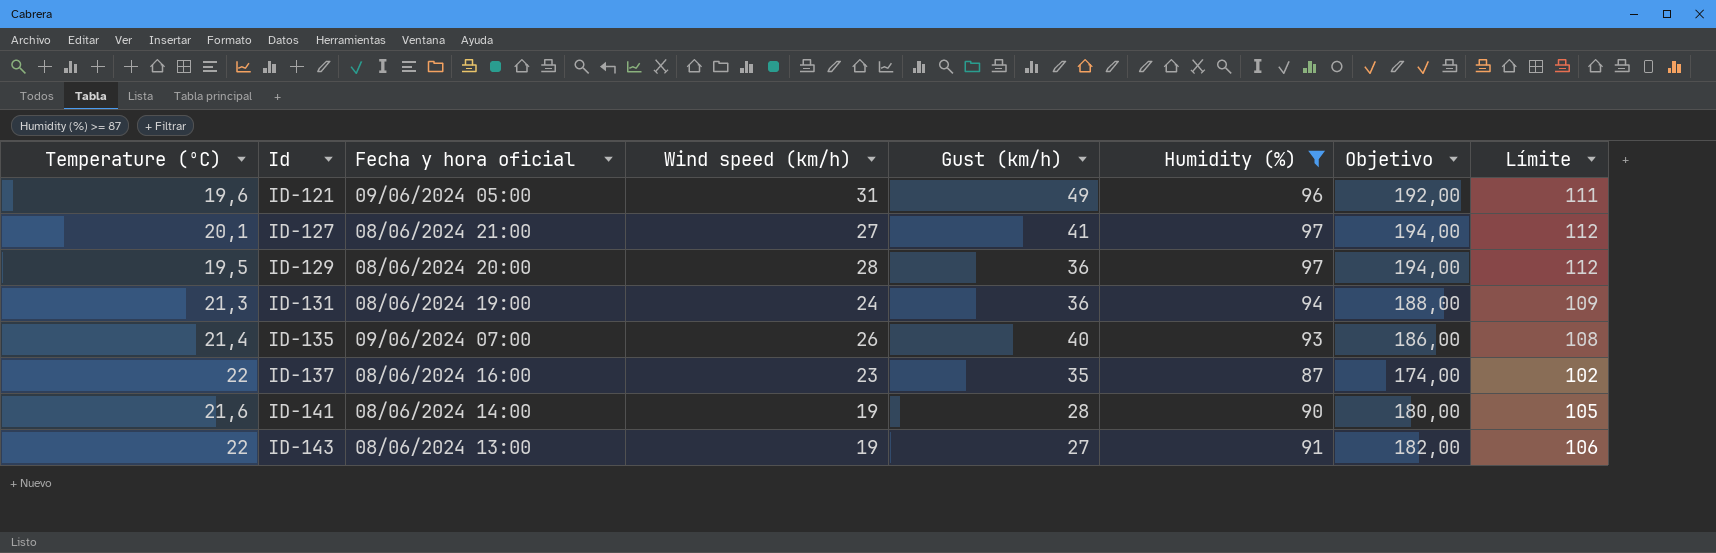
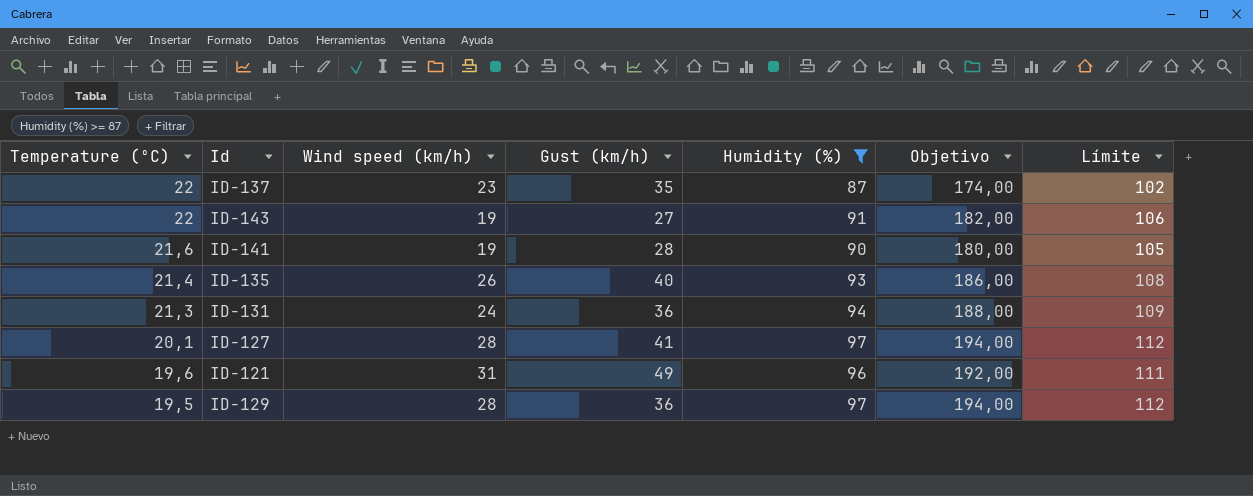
row order: Id ascending -> Temperature (ºC) descending
column Fecha y hora oficial | position: 3 -> none
ID-127 | Wind speed (km/h): 27 -> 28

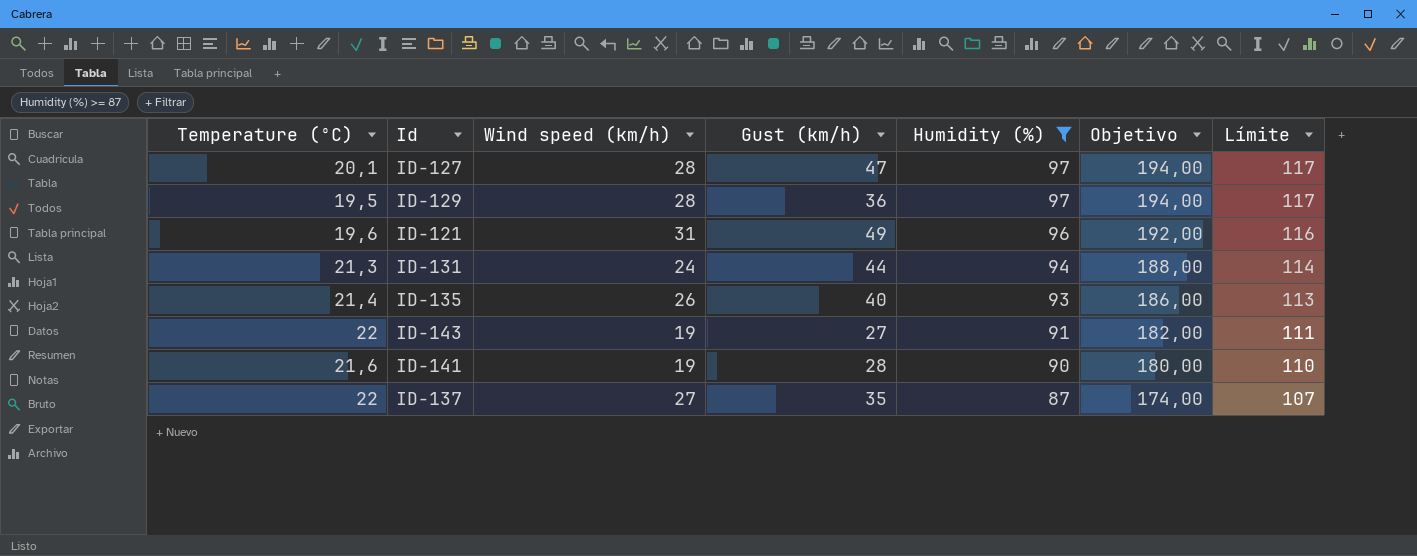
row order: Temperature (ºC) descending -> Humidity (%) descending
column Límite | formula: [Humidity (%)] + 15 -> [Humidity (%)] + 20
ID-127 | Gust (km/h): 41 -> 47
ID-131 | Gust (km/h): 36 -> 44
ID-137 | Wind speed (km/h): 23 -> 27

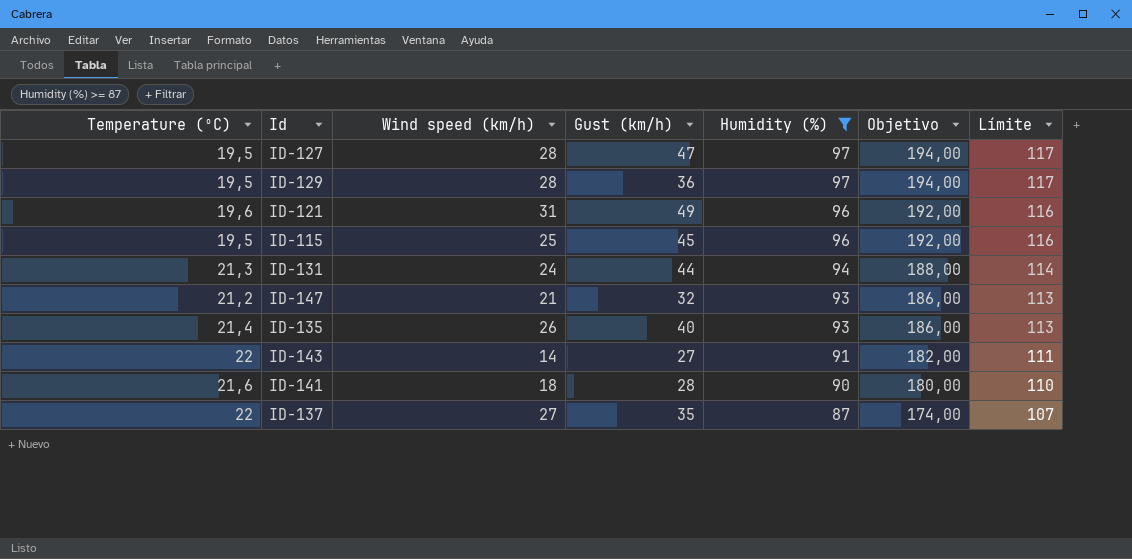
ID-127 | Temperature (ºC): 20,1 -> 19,5
row ID-115: none -> 19,5 | 25 | 45 | 96 | 192,00 | 116
row ID-147: none -> 21,2 | 21 | 32 | 93 | 186,00 | 113
ID-143 | Wind speed (km/h): 19 -> 14
ID-141 | Wind speed (km/h): 19 -> 18

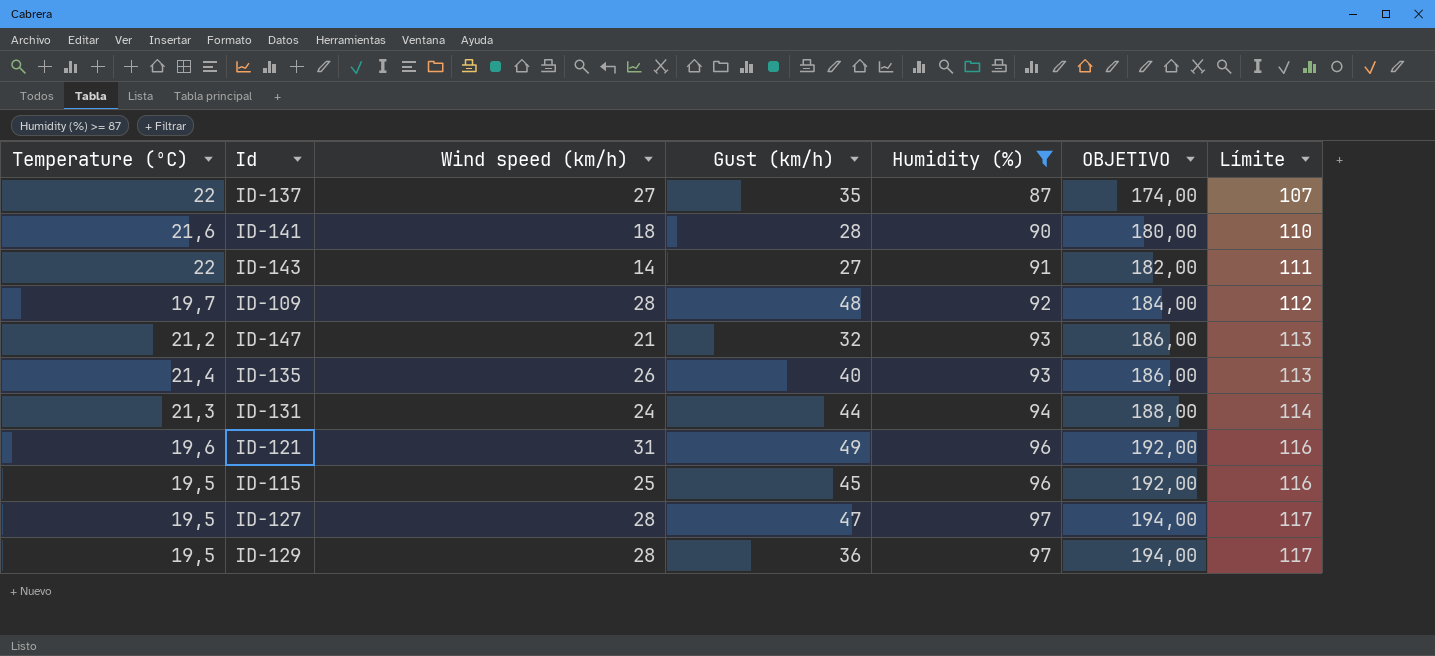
row order: Humidity (%) descending -> Humidity (%) ascending
column name: Objetivo -> OBJETIVO
row ID-109: none -> 19,7 | 28 | 48 | 92 | 184,00 | 112

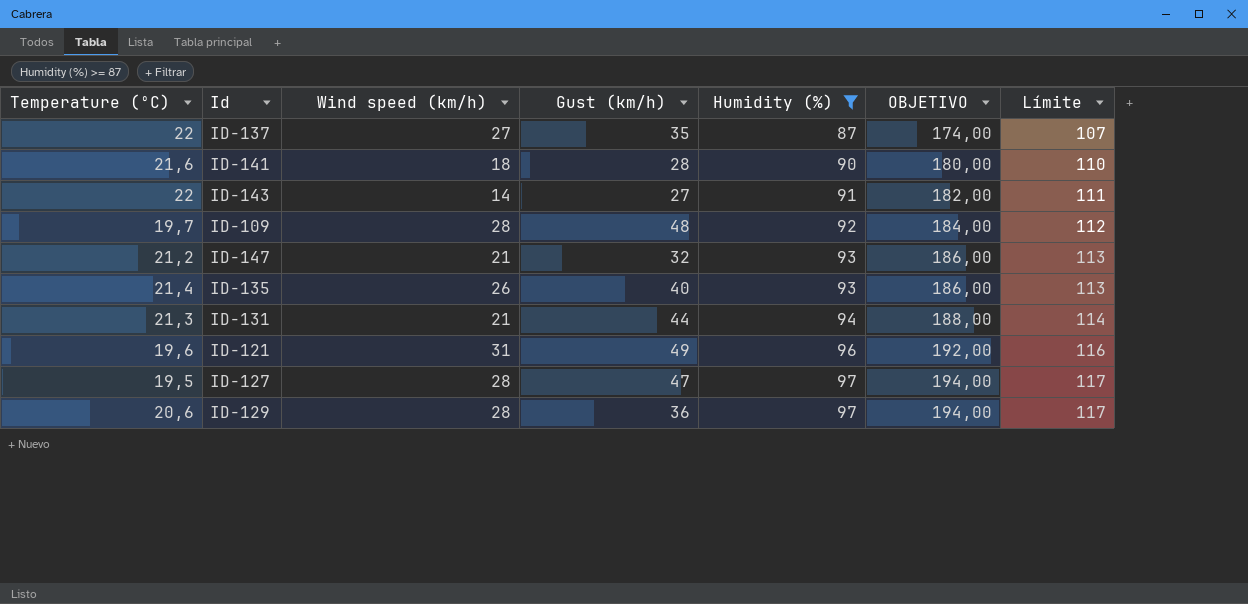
row ID-115: 19,5 | 25 | 45 | 96 | 192,00 | 116 -> none
ID-131 | Wind speed (km/h): 24 -> 21
ID-129 | Temperature (ºC): 19,5 -> 20,6

